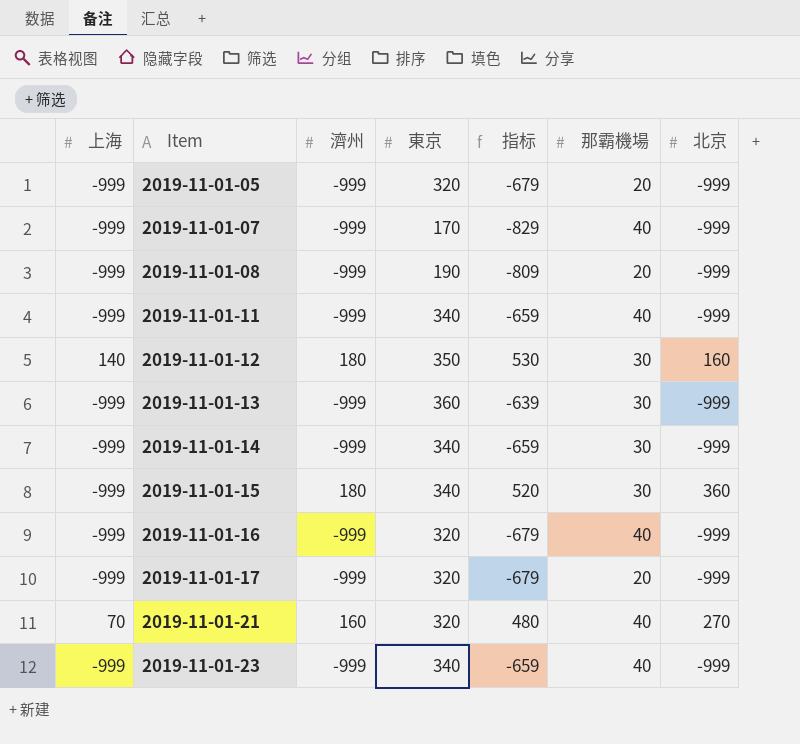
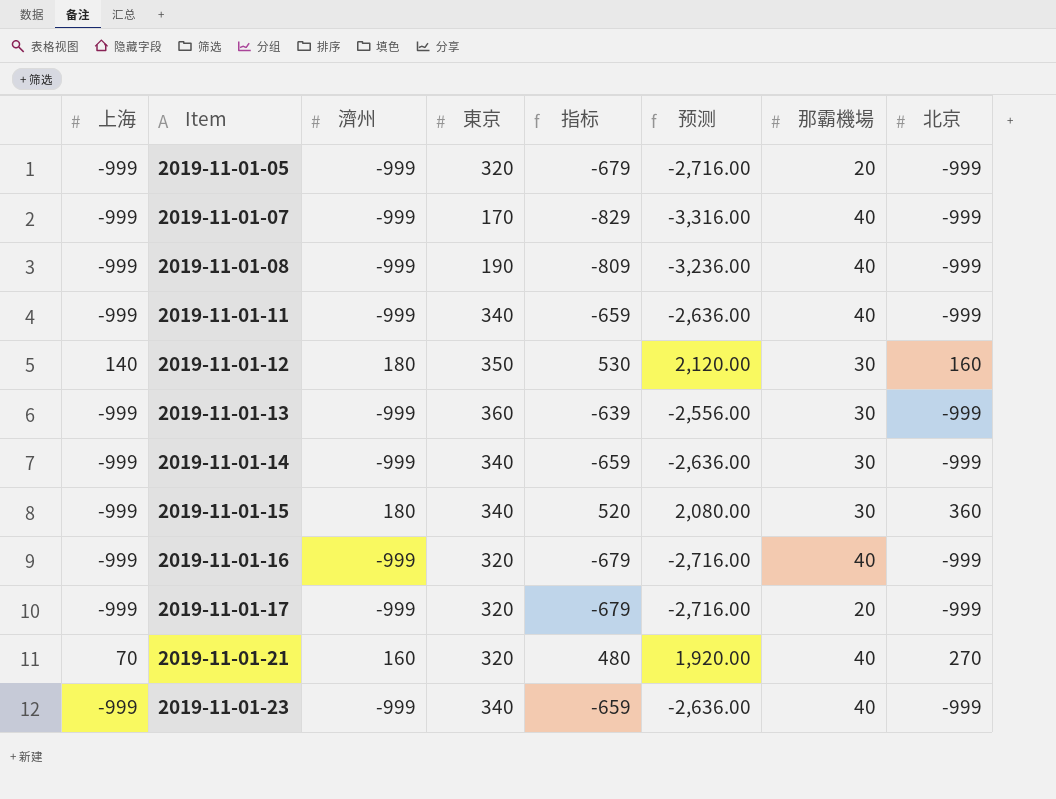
column 预测 | formula: none -> [指标] * 4
2019-11-01-08 | 那霸機場: 20 -> 40

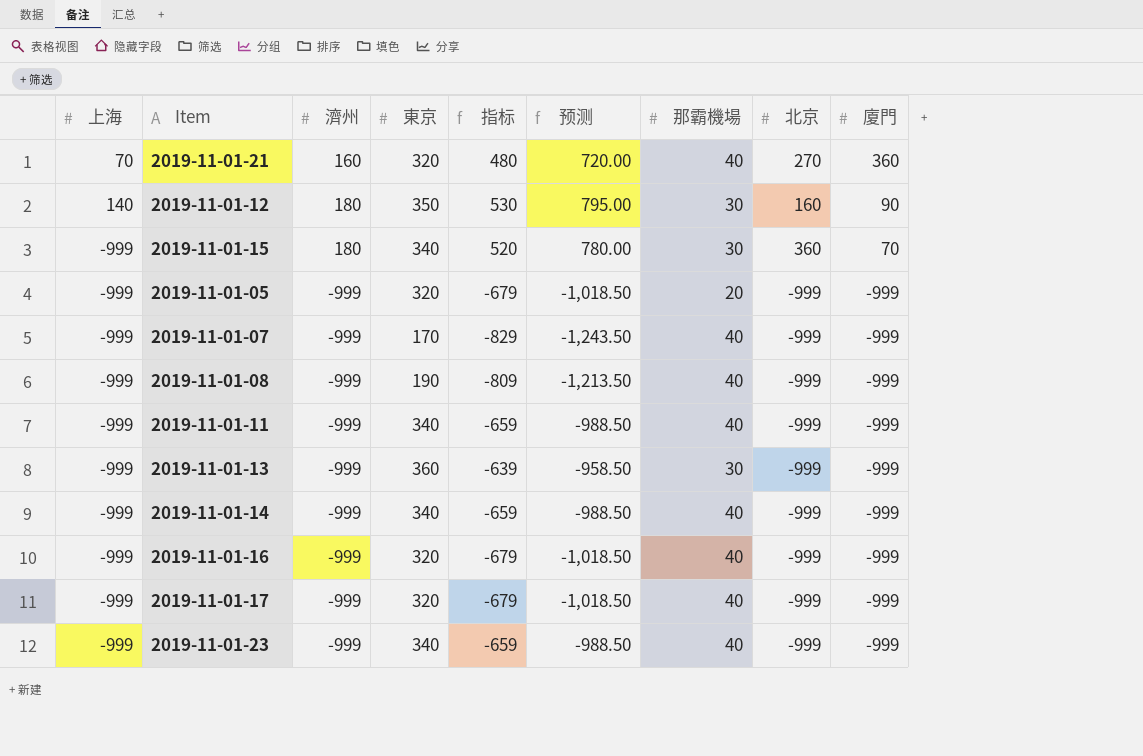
row order: Item ascending -> 廈門 descending
column 预测 | formula: [指标] * 4 -> [指标] * 1.5
column 廈門 | position: none -> 9
2019-11-01-14 | 那霸機場: 30 -> 40
2019-11-01-17 | 那霸機場: 20 -> 40

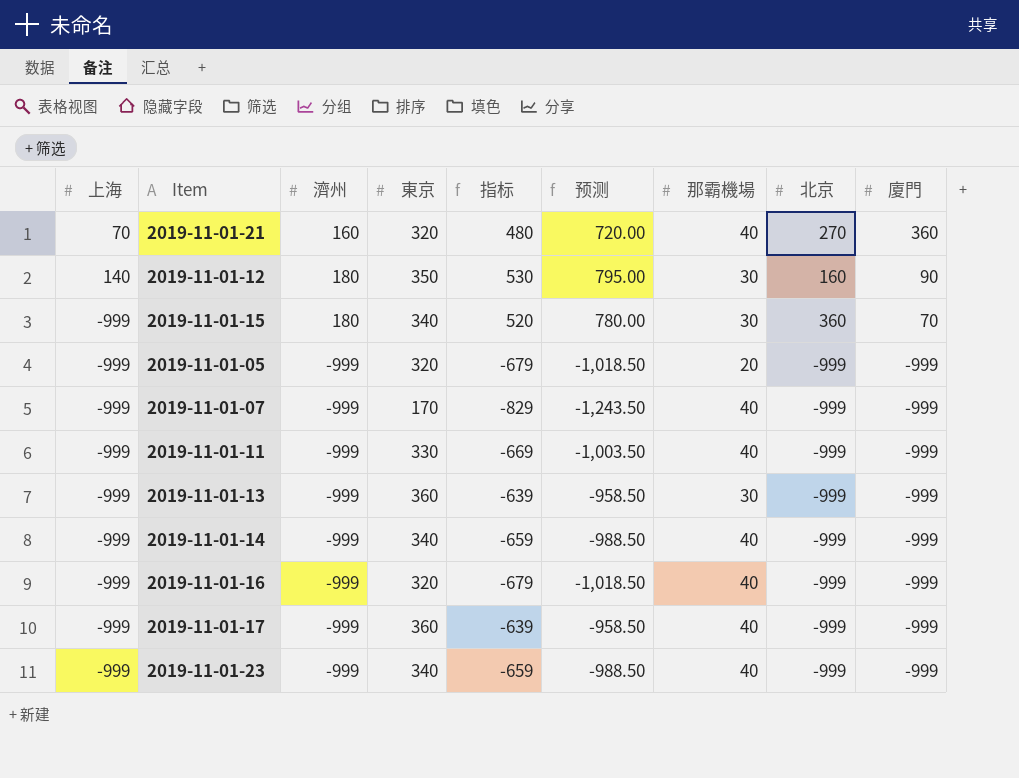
row 2019-11-01-08: -999 | -999 | 190 | -809 | -1,213.50 | 40 | -999 | -999 -> none
2019-11-01-11 | 東京: 340 -> 330
2019-11-01-11 | 指标: -659 -> -669
2019-11-01-11 | 预测: -988.50 -> -1,003.50
2019-11-01-17 | 東京: 320 -> 360
2019-11-01-17 | 指标: -679 -> -639
2019-11-01-17 | 预测: -1,018.50 -> -958.50

